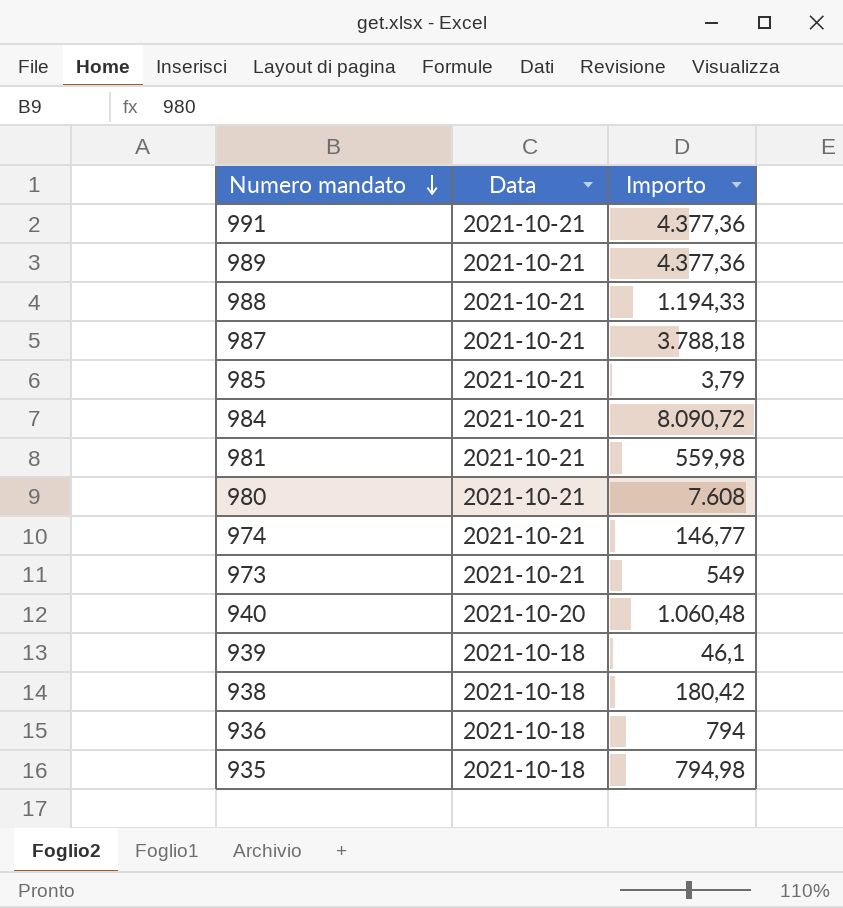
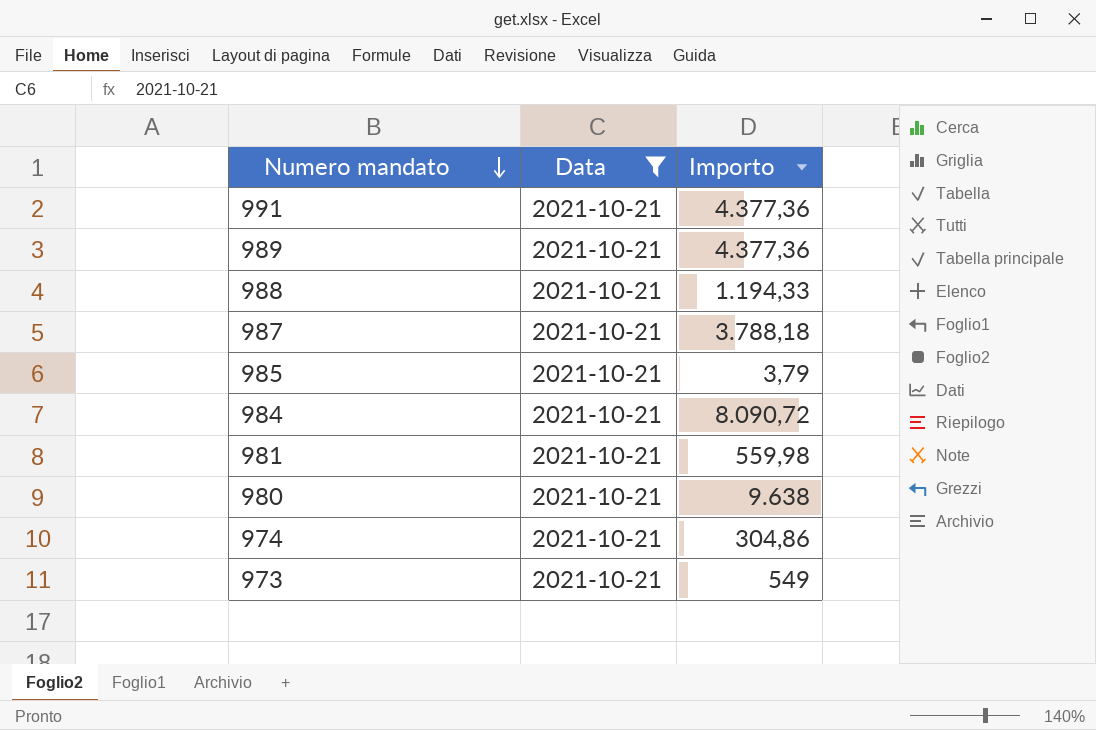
filter: none -> Data = 2021-10-21
980 | Importo: 7.608 -> 9.638
974 | Importo: 146,77 -> 304,86

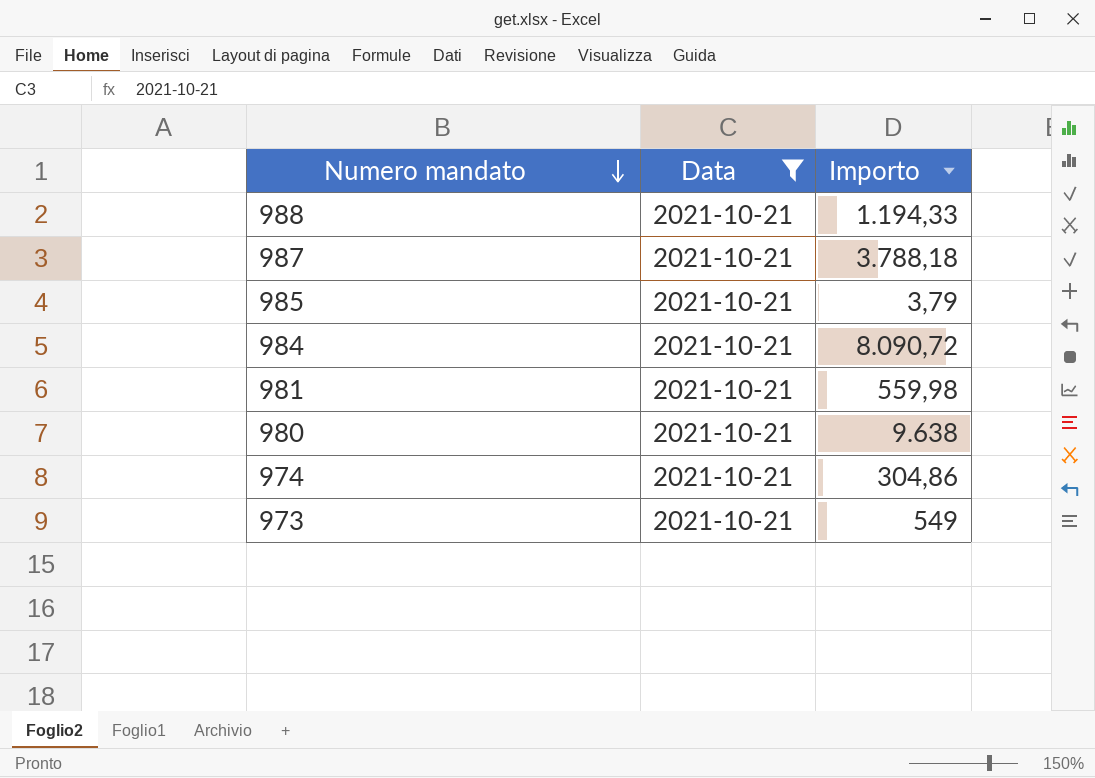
row 991: 2021-10-21 | 4.377,36 -> none
row 989: 2021-10-21 | 4.377,36 -> none

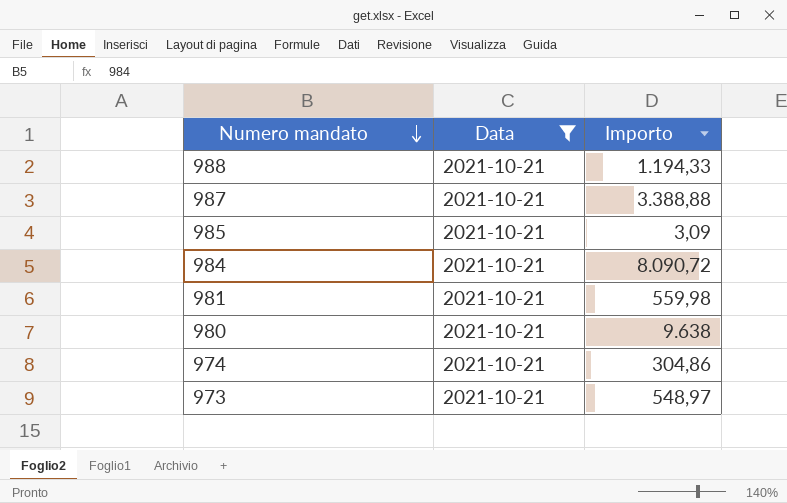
987 | Importo: 3.788,18 -> 3.388,88
985 | Importo: 3,79 -> 3,09
973 | Importo: 549 -> 548,97

